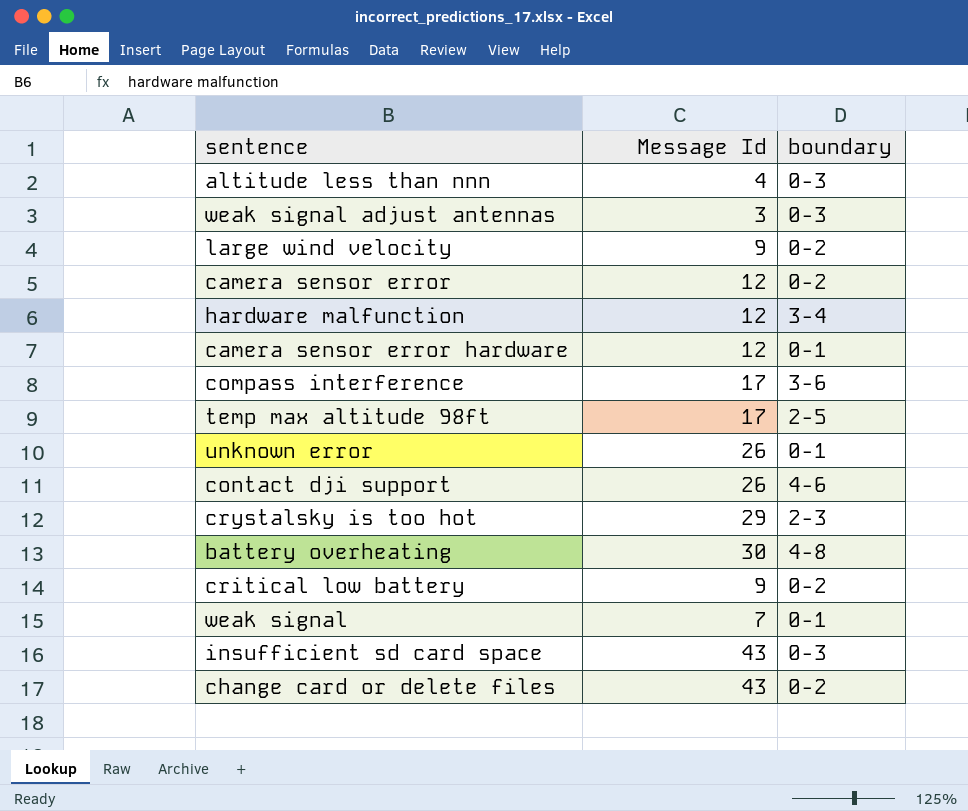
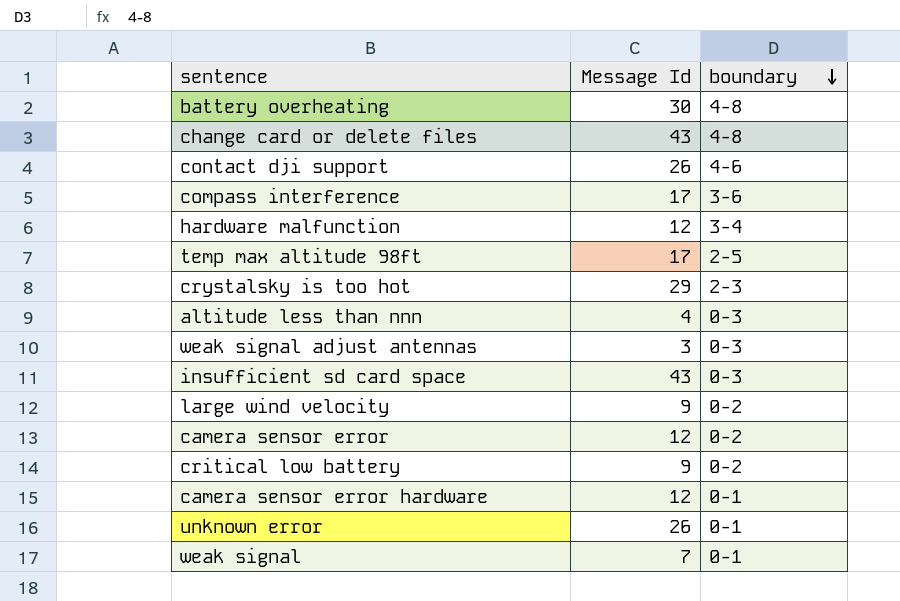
row order: none -> boundary descending
change card or delete files | boundary: 0-2 -> 4-8

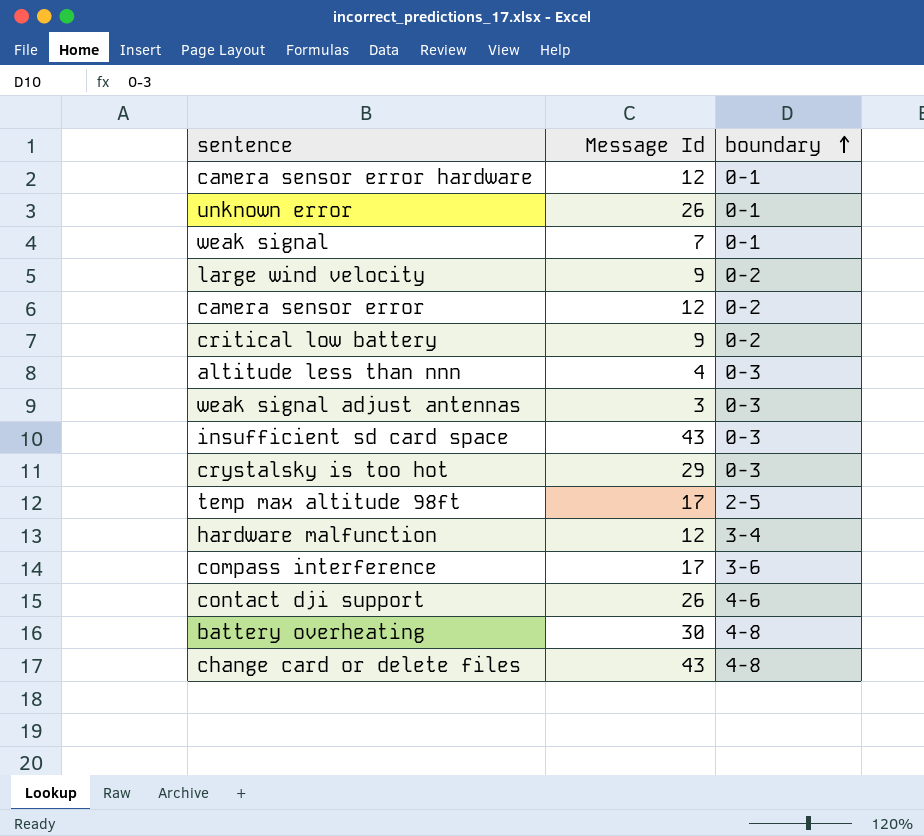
row order: boundary descending -> boundary ascending
crystalsky is too hot | boundary: 2-3 -> 0-3

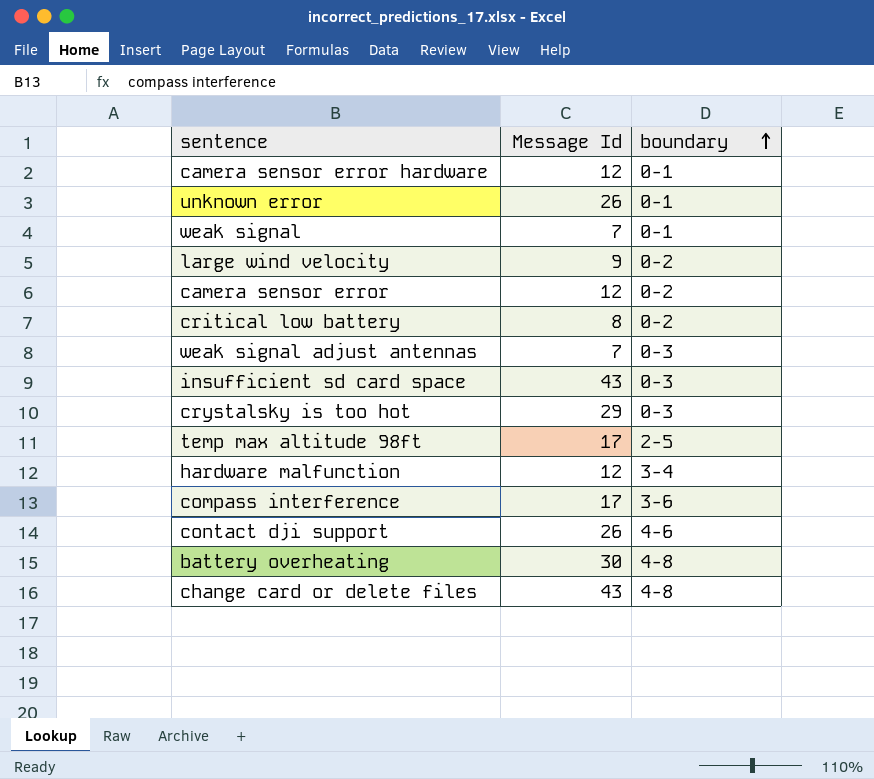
row altitude less than nnn: 4 | 0-3 -> none
critical low battery | Message Id: 9 -> 8
weak signal adjust antennas | Message Id: 3 -> 7

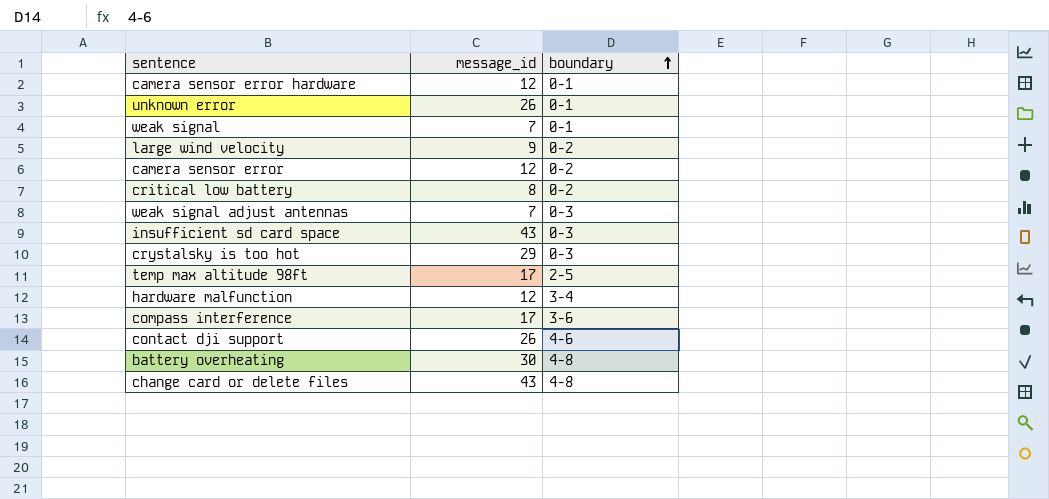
column name: Message Id -> message_id

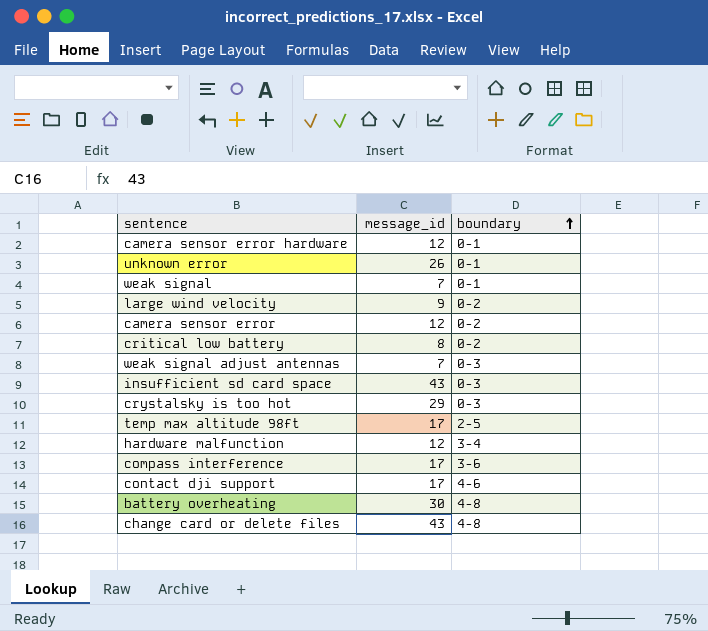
contact dji support | message_id: 26 -> 17

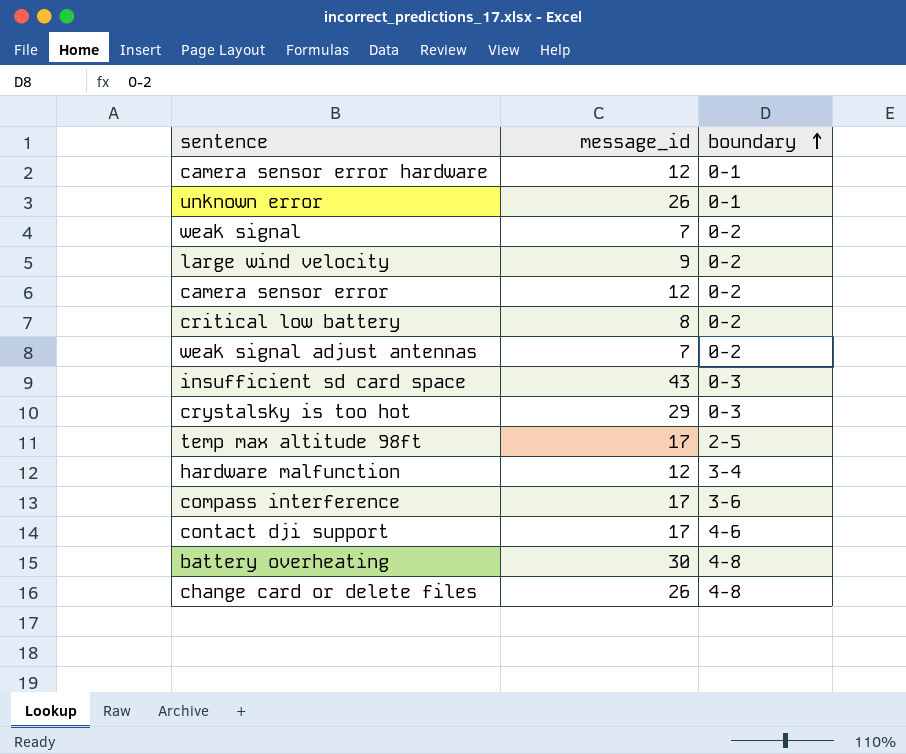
weak signal | boundary: 0-1 -> 0-2
weak signal adjust antennas | boundary: 0-3 -> 0-2
change card or delete files | message_id: 43 -> 26

